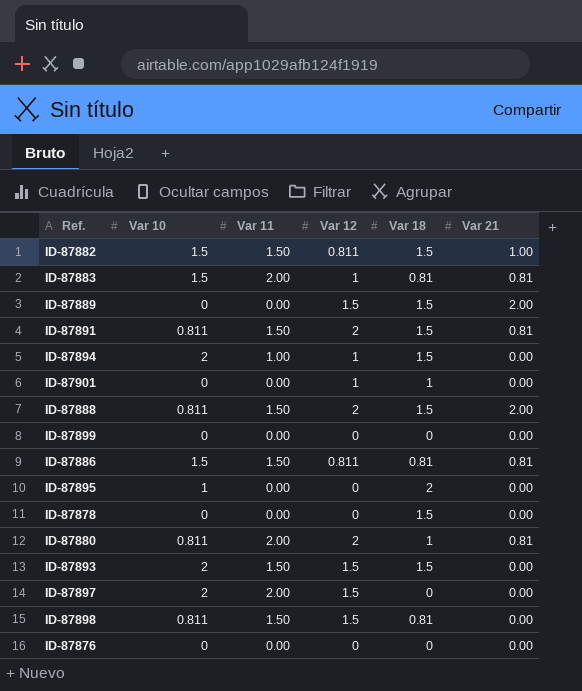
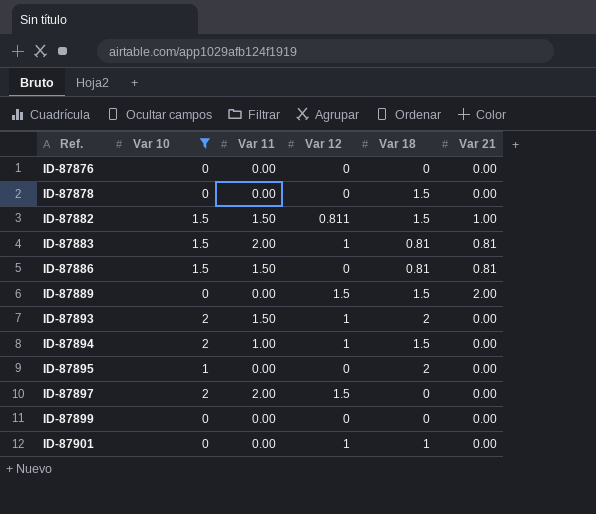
filter: none -> Var 10 != 0.811
row order: none -> Ref. ascending
ID-87886 | Var 12: 0.811 -> 0
ID-87893 | Var 12: 1.5 -> 1
ID-87893 | Var 18: 1.5 -> 2

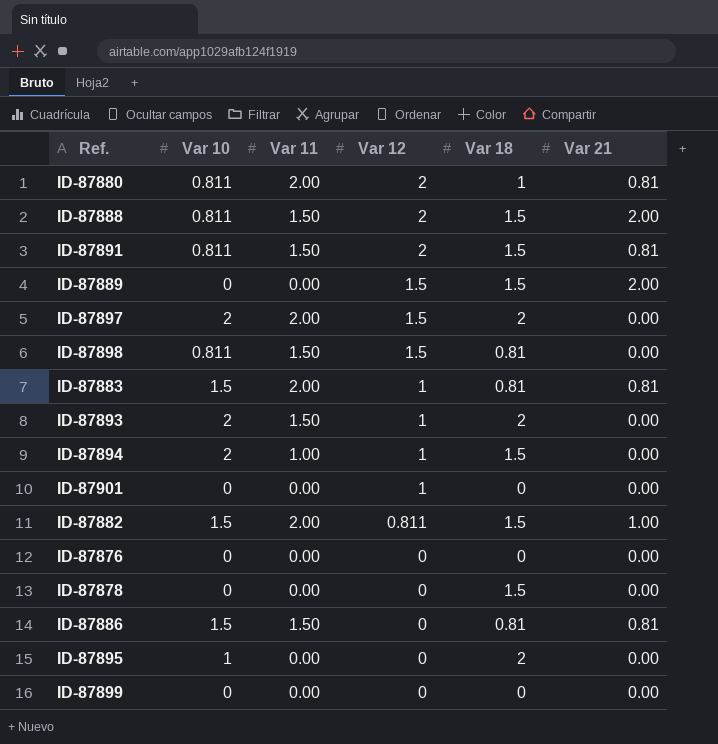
filter: Var 10 != 0.811 -> none
row order: Ref. ascending -> Var 12 descending
ID-87897 | Var 18: 0 -> 2
ID-87901 | Var 18: 1 -> 0
ID-87882 | Var 11: 1.50 -> 2.00

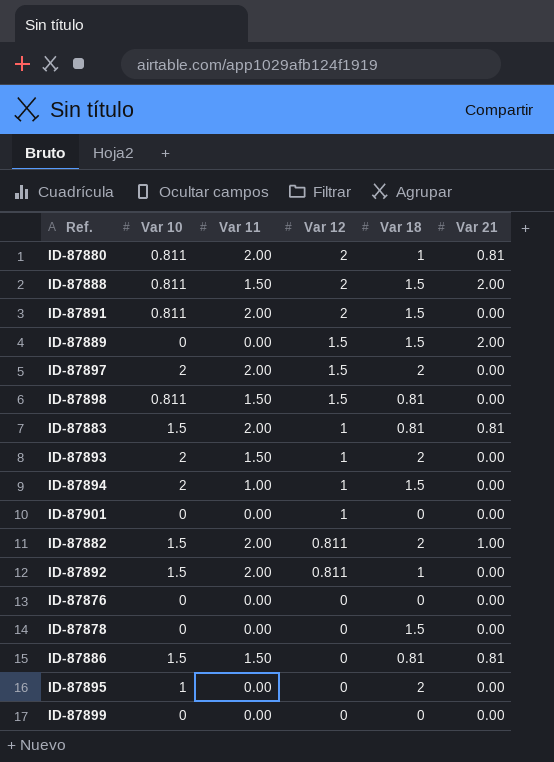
ID-87891 | Var 11: 1.50 -> 2.00
ID-87891 | Var 21: 0.81 -> 0.00
ID-87882 | Var 18: 1.5 -> 2
row ID-87892: none -> 1.5 | 2.00 | 0.811 | 1 | 0.00

